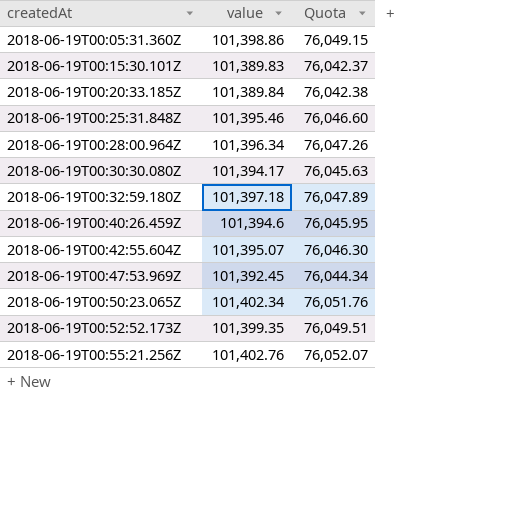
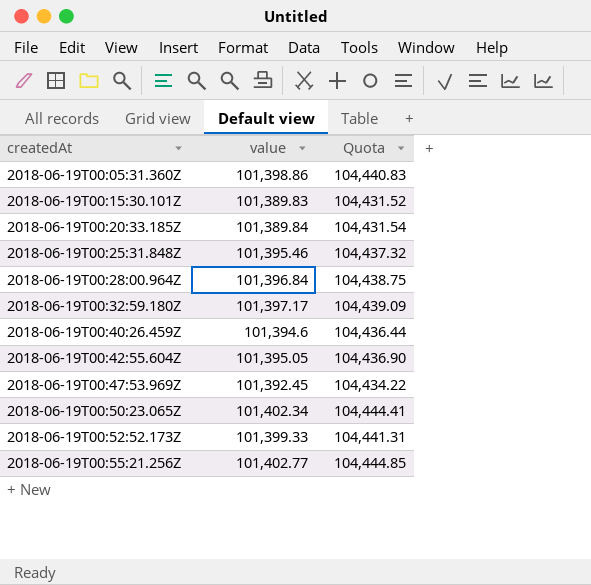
column Quota | formula: [value] * 0.75 -> [value] * 1.03
row 2018-06-19T00:30:30.080Z: 101,394.17 | 76,045.63 -> none
2018-06-19T00:28:00.964Z | value: 101,396.34 -> 101,396.84
2018-06-19T00:32:59.180Z | value: 101,397.18 -> 101,397.17
2018-06-19T00:42:55.604Z | value: 101,395.07 -> 101,395.05
2018-06-19T00:52:52.173Z | value: 101,399.35 -> 101,399.33
2018-06-19T00:55:21.256Z | value: 101,402.76 -> 101,402.77

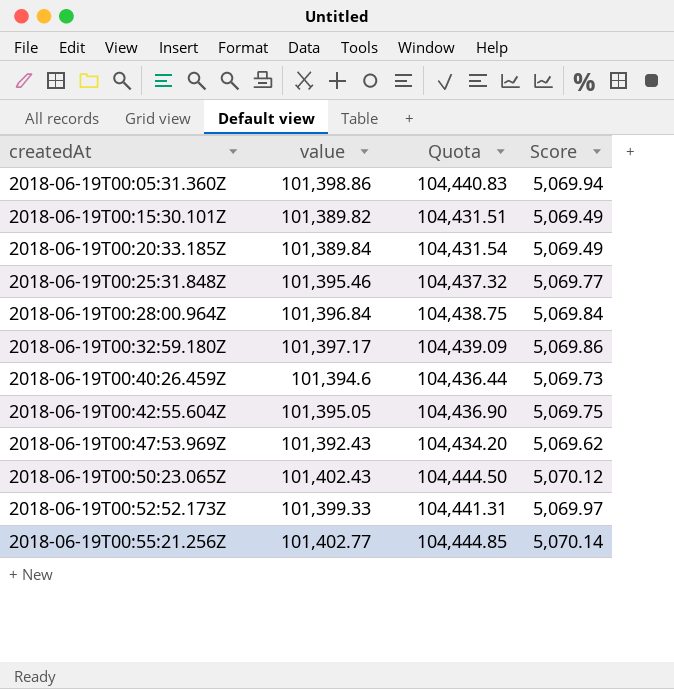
column Score | formula: none -> [value] * 0.05
2018-06-19T00:15:30.101Z | value: 101,389.83 -> 101,389.82
2018-06-19T00:15:30.101Z | Quota: 104,431.52 -> 104,431.51
2018-06-19T00:47:53.969Z | value: 101,392.45 -> 101,392.43
2018-06-19T00:47:53.969Z | Quota: 104,434.22 -> 104,434.20
2018-06-19T00:50:23.065Z | value: 101,402.34 -> 101,402.43
2018-06-19T00:50:23.065Z | Quota: 104,444.41 -> 104,444.50

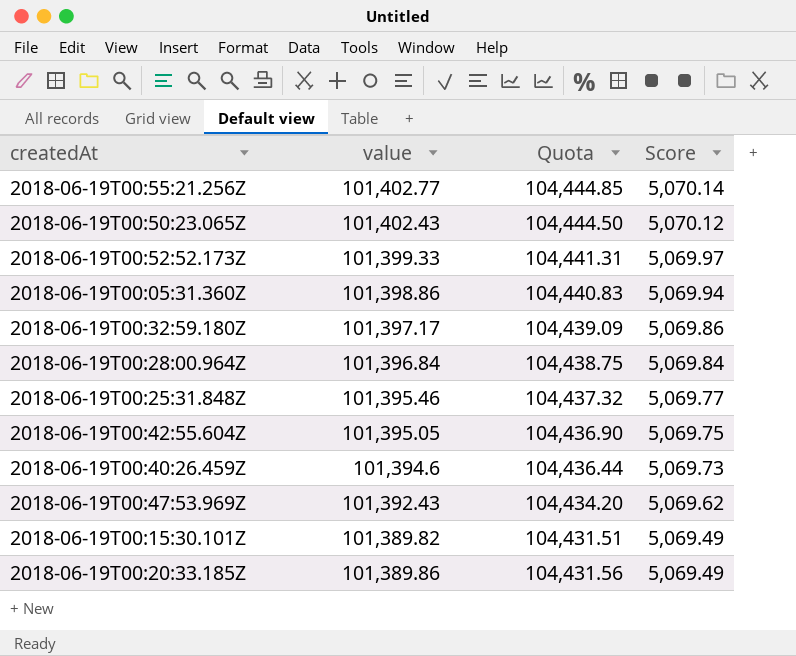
row order: createdAt ascending -> Score descending
2018-06-19T00:20:33.185Z | value: 101,389.84 -> 101,389.86
2018-06-19T00:20:33.185Z | Quota: 104,431.54 -> 104,431.56

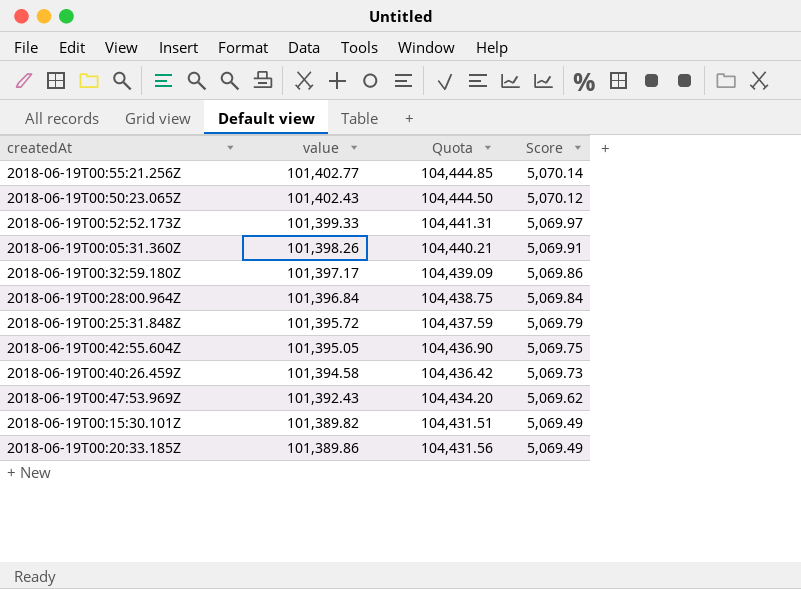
2018-06-19T00:05:31.360Z | value: 101,398.86 -> 101,398.26
2018-06-19T00:05:31.360Z | Quota: 104,440.83 -> 104,440.21
2018-06-19T00:05:31.360Z | Score: 5,069.94 -> 5,069.91
2018-06-19T00:25:31.848Z | value: 101,395.46 -> 101,395.72
2018-06-19T00:25:31.848Z | Quota: 104,437.32 -> 104,437.59
2018-06-19T00:25:31.848Z | Score: 5,069.77 -> 5,069.79
2018-06-19T00:40:26.459Z | value: 101,394.6 -> 101,394.58
2018-06-19T00:40:26.459Z | Quota: 104,436.44 -> 104,436.42

